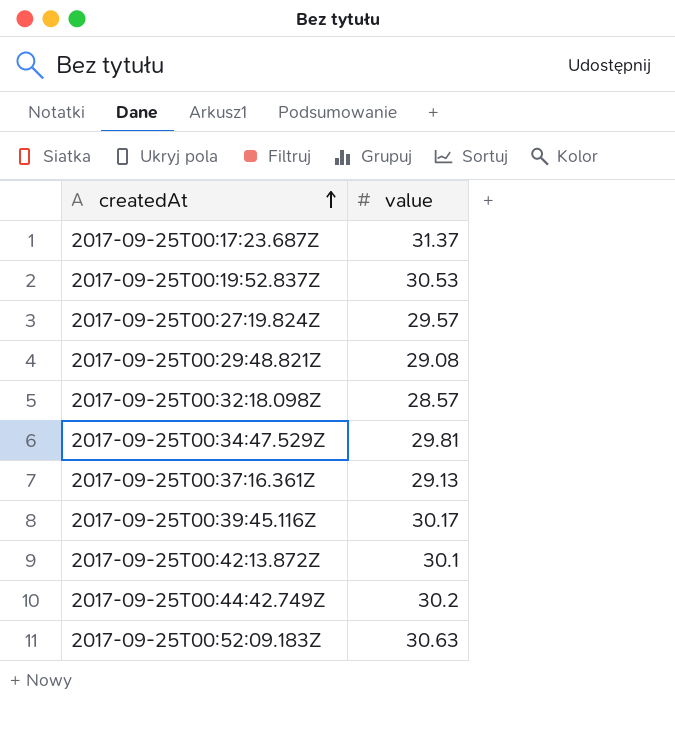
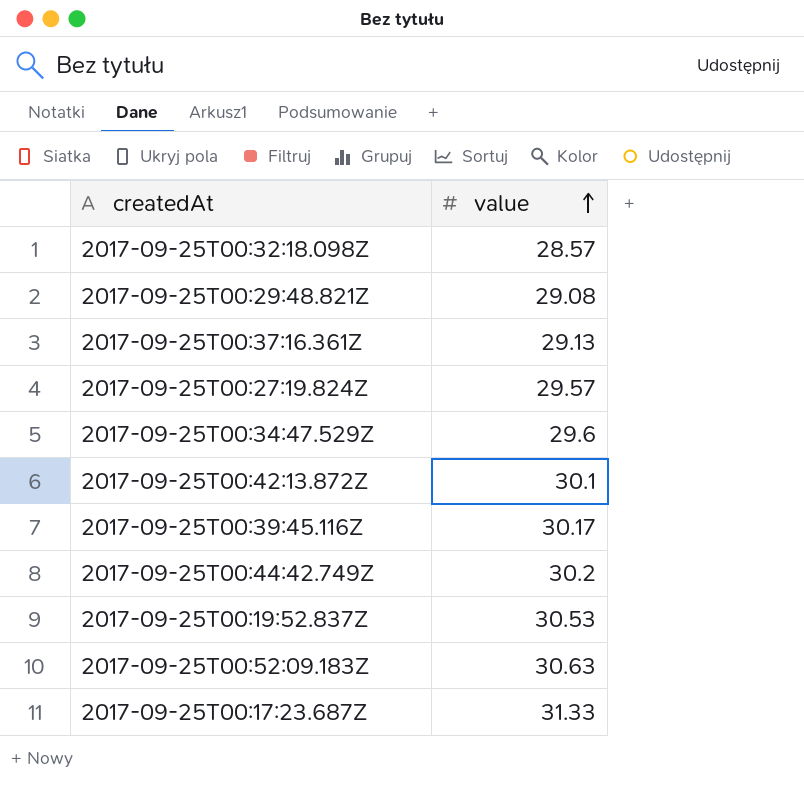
row order: createdAt ascending -> value ascending
2017-09-25T00:34:47.529Z | value: 29.81 -> 29.6
2017-09-25T00:17:23.687Z | value: 31.37 -> 31.33

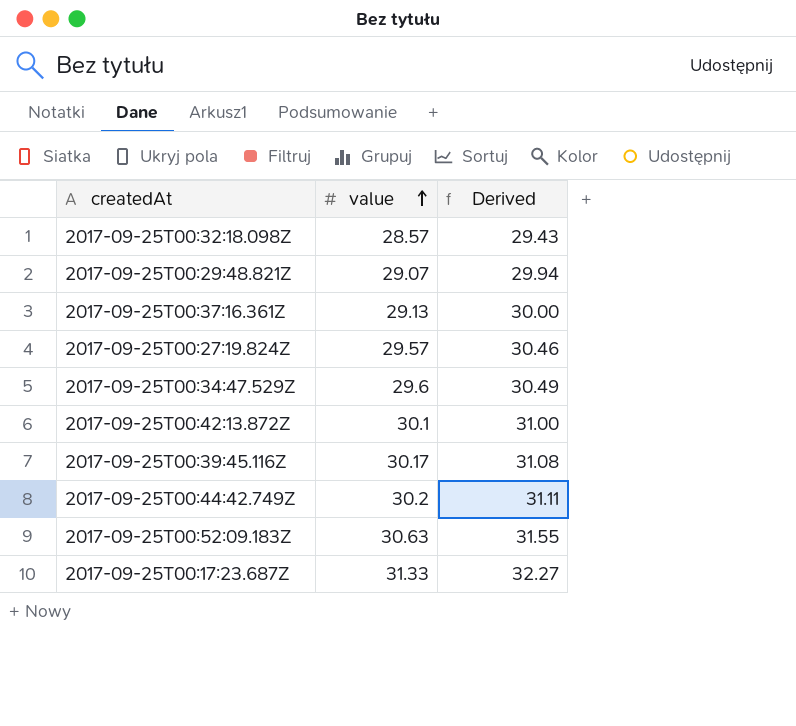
column Derived | formula: none -> [value] * 1.03
row 2017-09-25T00:19:52.837Z: 30.53 -> none
2017-09-25T00:29:48.821Z | value: 29.08 -> 29.07

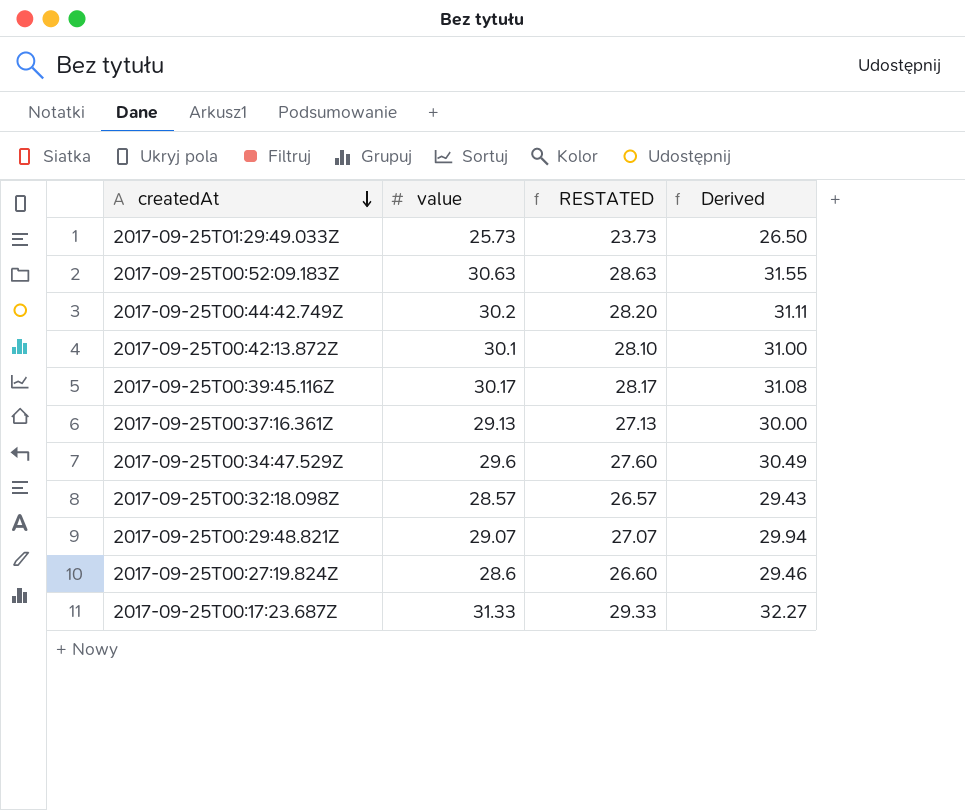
row order: value ascending -> createdAt descending
column RESTATED | formula: none -> [value] - 2
row 2017-09-25T01:29:49.033Z: none -> 25.73 | 23.73 | 26.50
2017-09-25T00:27:19.824Z | value: 29.57 -> 28.6
2017-09-25T00:27:19.824Z | Derived: 30.46 -> 29.46

